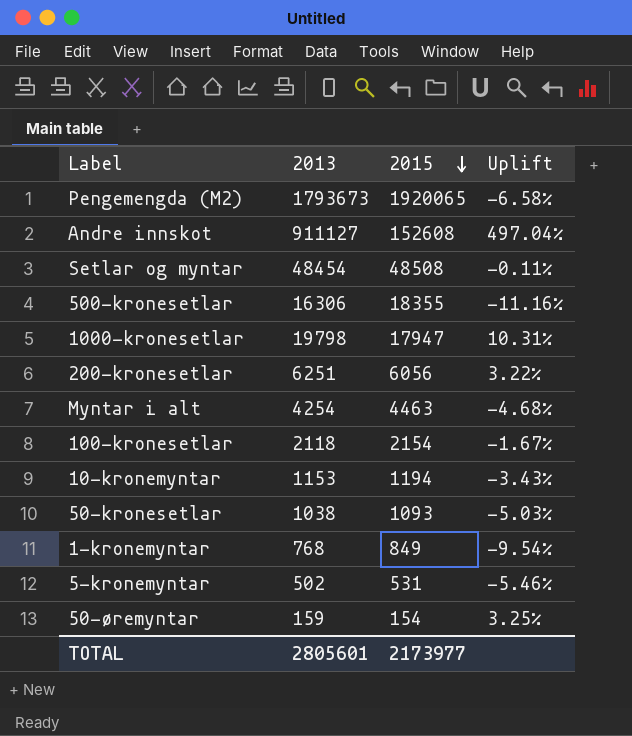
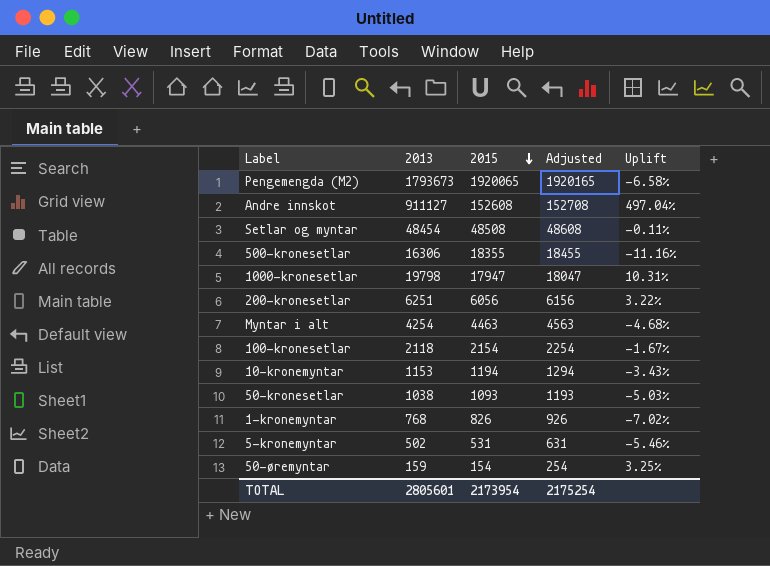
column Adjusted | formula: none -> [2015] + 100
1-kronemyntar | 2015: 849 -> 826
1-kronemyntar | Uplift: -9.54% -> -7.02%
TOTAL | 2015: 2173977 -> 2173954

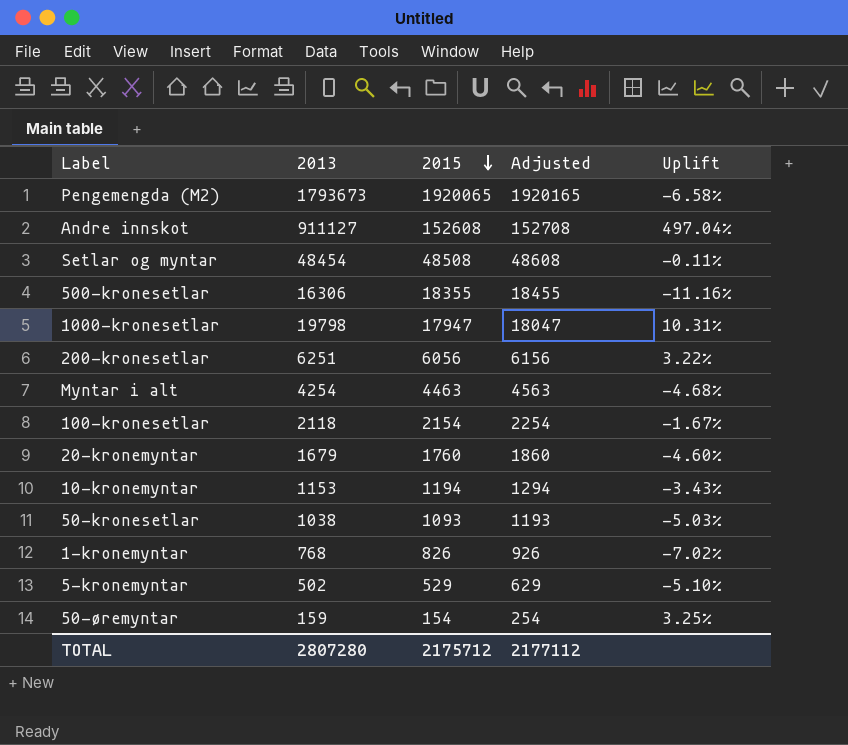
row 20-kronemyntar: none -> 1679 | 1760 | 1860 | -4.60%
5-kronemyntar | 2015: 531 -> 529
5-kronemyntar | Adjusted: 631 -> 629
5-kronemyntar | Uplift: -5.46% -> -5.10%
TOTAL | 2013: 2805601 -> 2807280
TOTAL | 2015: 2173954 -> 2175712
TOTAL | Adjusted: 2175254 -> 2177112

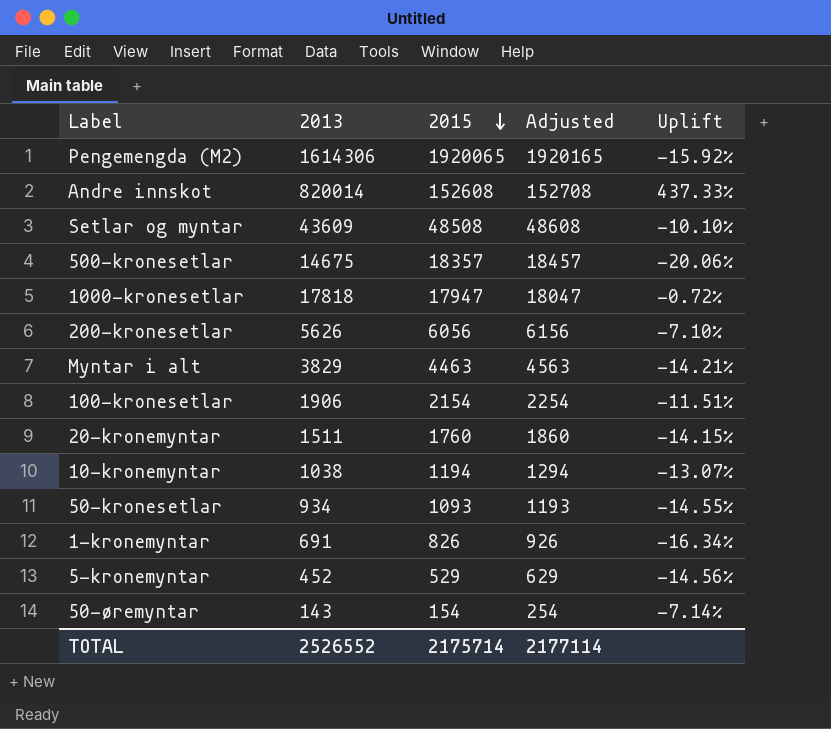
Pengemengda (M2) | 2013: 1793673 -> 1614306
Pengemengda (M2) | Uplift: -6.58% -> -15.92%
Andre innskot | 2013: 911127 -> 820014
Andre innskot | Uplift: 497.04% -> 437.33%
Setlar og myntar | 2013: 48454 -> 43609
Setlar og myntar | Uplift: -0.11% -> -10.10%
500-kronesetlar | 2013: 16306 -> 14675
500-kronesetlar | 2015: 18355 -> 18357
500-kronesetlar | Adjusted: 18455 -> 18457
500-kronesetlar | Uplift: -11.16% -> -20.06%
1000-kronesetlar | 2013: 19798 -> 17818
1000-kronesetlar | Uplift: 10.31% -> -0.72%
200-kronesetlar | 2013: 6251 -> 5626
200-kronesetlar | Uplift: 3.22% -> -7.10%
Myntar i alt | 2013: 4254 -> 3829
Myntar i alt | Uplift: -4.68% -> -14.21%
100-kronesetlar | 2013: 2118 -> 1906
100-kronesetlar | Uplift: -1.67% -> -11.51%
20-kronemyntar | 2013: 1679 -> 1511
20-kronemyntar | Uplift: -4.60% -> -14.15%
10-kronemyntar | 2013: 1153 -> 1038
10-kronemyntar | Uplift: -3.43% -> -13.07%
50-kronesetlar | 2013: 1038 -> 934
50-kronesetlar | Uplift: -5.03% -> -14.55%
1-kronemyntar | 2013: 768 -> 691
1-kronemyntar | Uplift: -7.02% -> -16.34%
5-kronemyntar | 2013: 502 -> 452
5-kronemyntar | Uplift: -5.10% -> -14.56%
50-øremyntar | 2013: 159 -> 143
50-øremyntar | Uplift: 3.25% -> -7.14%
TOTAL | 2013: 2807280 -> 2526552
TOTAL | 2015: 2175712 -> 2175714
TOTAL | Adjusted: 2177112 -> 2177114

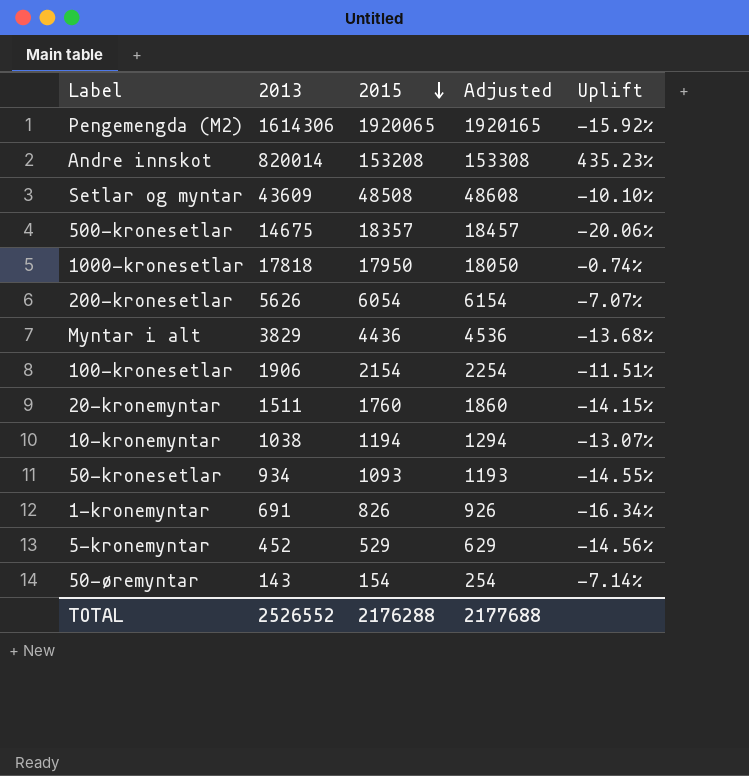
Andre innskot | 2015: 152608 -> 153208
Andre innskot | Adjusted: 152708 -> 153308
Andre innskot | Uplift: 437.33% -> 435.23%
1000-kronesetlar | 2015: 17947 -> 17950
1000-kronesetlar | Adjusted: 18047 -> 18050
1000-kronesetlar | Uplift: -0.72% -> -0.74%
200-kronesetlar | 2015: 6056 -> 6054
200-kronesetlar | Adjusted: 6156 -> 6154
200-kronesetlar | Uplift: -7.10% -> -7.07%
Myntar i alt | 2015: 4463 -> 4436
Myntar i alt | Adjusted: 4563 -> 4536
Myntar i alt | Uplift: -14.21% -> -13.68%
TOTAL | 2015: 2175714 -> 2176288
TOTAL | Adjusted: 2177114 -> 2177688

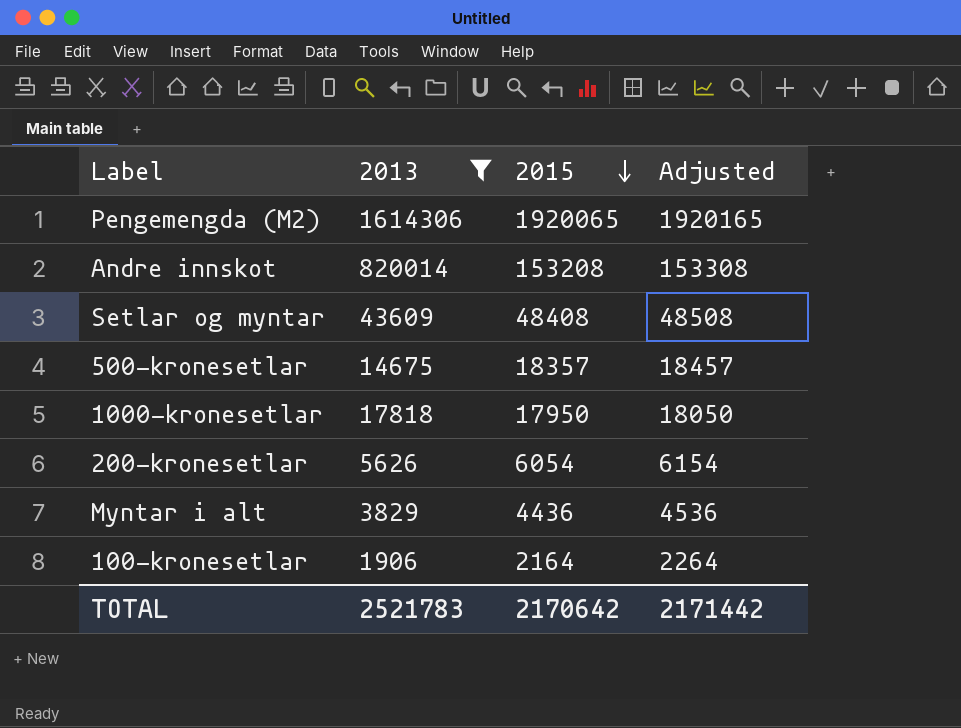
filter: none -> 2013 >= 1906
column Uplift | formula: ([2013] - [2015]) / [2015] -> none
Setlar og myntar | 2015: 48508 -> 48408
Setlar og myntar | Adjusted: 48608 -> 48508
100-kronesetlar | 2015: 2154 -> 2164
100-kronesetlar | Adjusted: 2254 -> 2264
TOTAL | 2013: 2526552 -> 2521783
TOTAL | 2015: 2176288 -> 2170642
TOTAL | Adjusted: 2177688 -> 2171442

